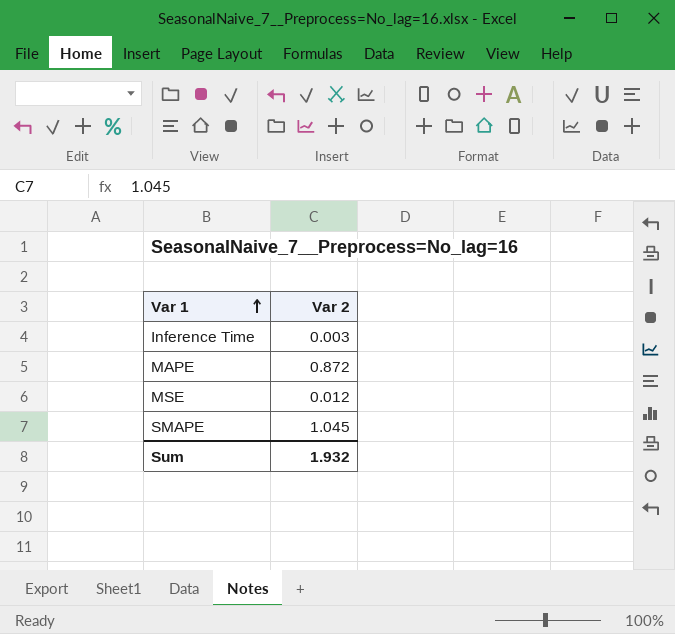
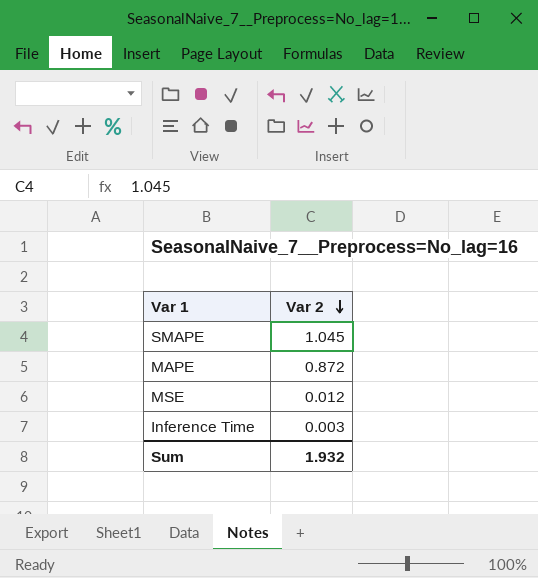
row order: Var 1 ascending -> Var 2 descending

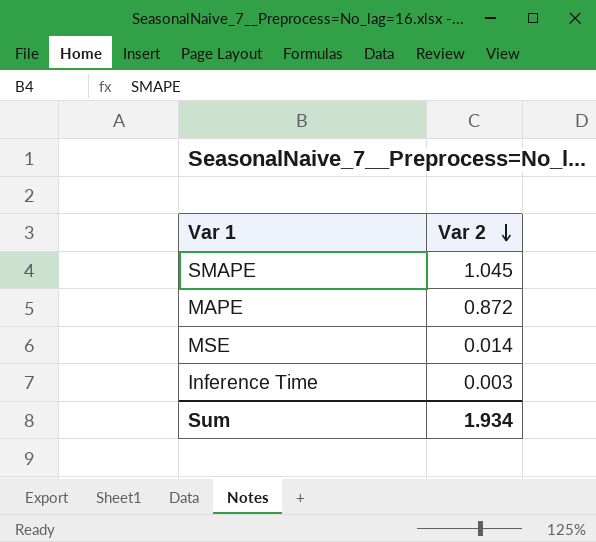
MSE | Var 2: 0.012 -> 0.014
Sum | Var 2: 1.932 -> 1.934

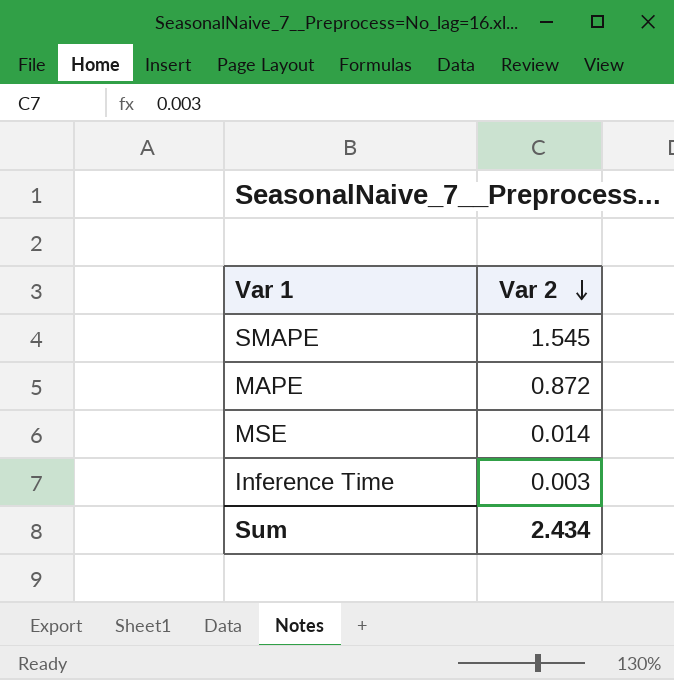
SMAPE | Var 2: 1.045 -> 1.545
Sum | Var 2: 1.934 -> 2.434

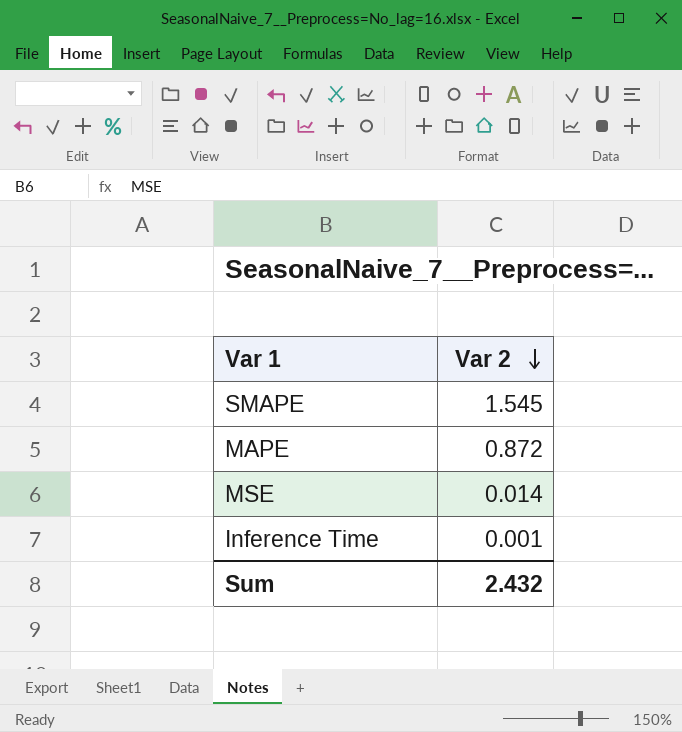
Inference Time | Var 2: 0.003 -> 0.001
Sum | Var 2: 2.434 -> 2.432

